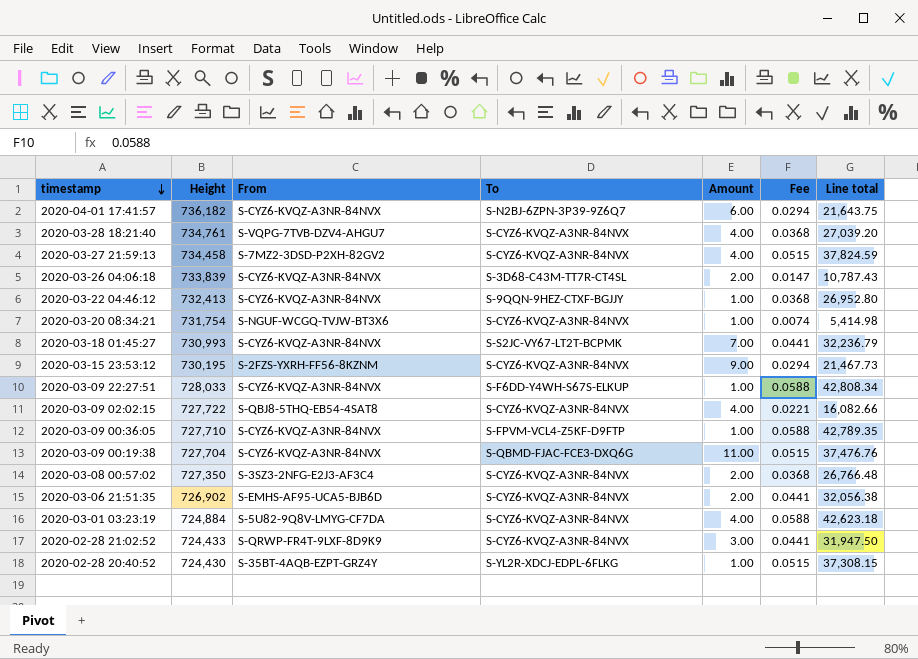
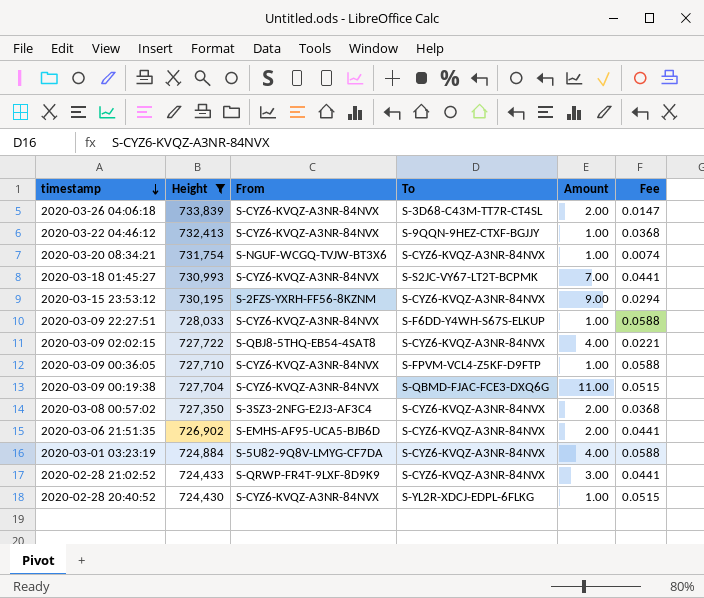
filter: none -> Height <= 733,839
column Line total | formula: [Height] * [Fee] -> none
2020-02-28 20:40:52 | From: S-35BT-4AQB-EZPT-GRZ4Y -> S-CYZ6-KVQZ-A3NR-84NVX

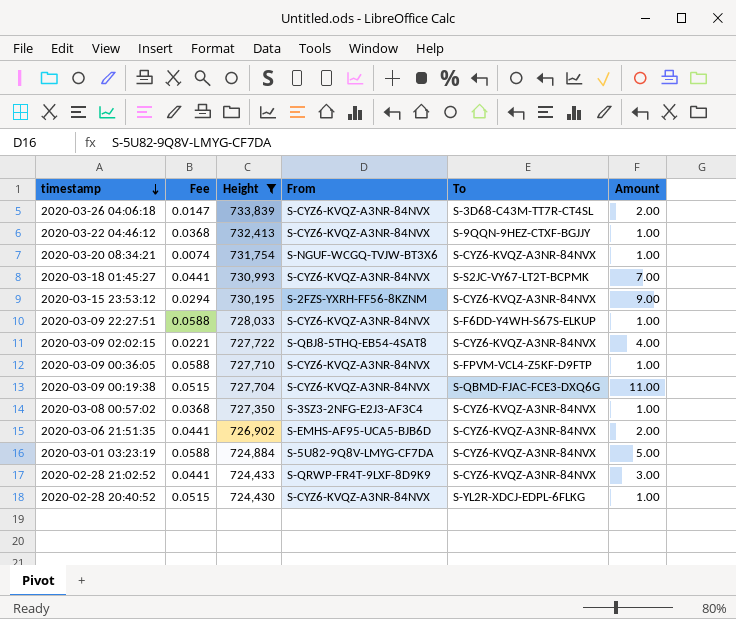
column Fee | position: 6 -> 2
2020-03-08 00:57:02 | Amount: 2.00 -> 1.00
2020-03-01 03:23:19 | Amount: 4.00 -> 5.00

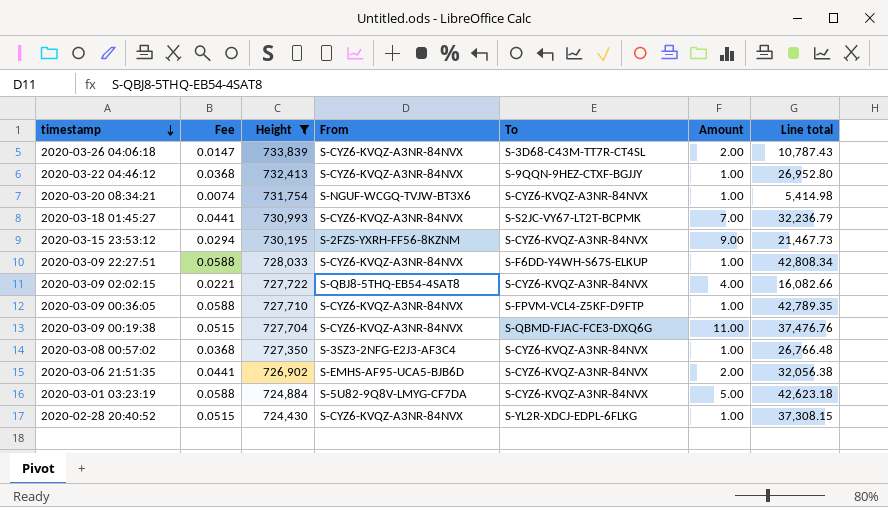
column Line total | formula: none -> [Fee] * [Height]
row 2020-02-28 21:02:52: 0.0441 | 724,433 | S-QRWP-FR4T-9LXF-8D9K9 | S-CYZ6-KVQZ-A3NR-84NVX | 3.00 -> none

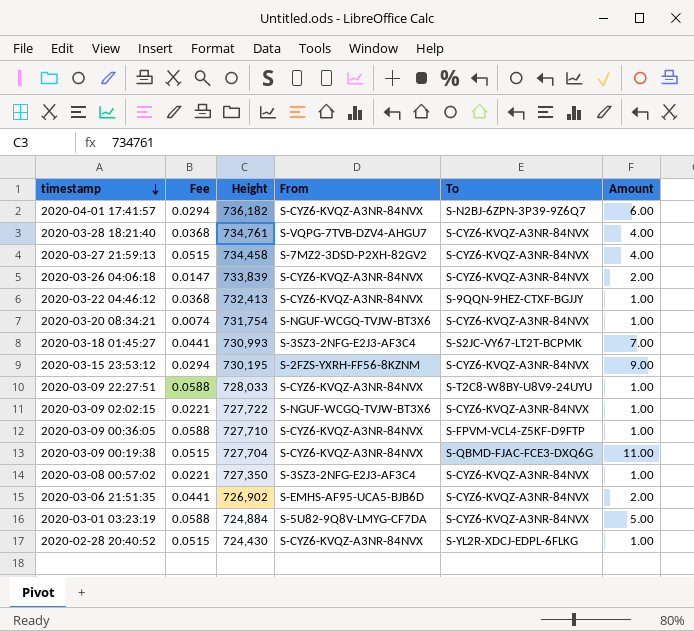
filter: Height <= 733,839 -> none
column Line total | formula: [Fee] * [Height] -> none
2020-03-26 04:06:18 | To: S-3D68-C43M-TT7R-CT4SL -> S-CYZ6-KVQZ-A3NR-84NVX
2020-03-18 01:45:27 | From: S-CYZ6-KVQZ-A3NR-84NVX -> S-3SZ3-2NFG-E2J3-AF3C4
2020-03-09 22:27:51 | To: S-F6DD-Y4WH-S67S-ELKUP -> S-T2C8-W8BY-U8V9-24UYU
2020-03-09 02:02:15 | From: S-QBJ8-5THQ-EB54-4SAT8 -> S-NGUF-WCGQ-TVJW-BT3X6
2020-03-09 02:02:15 | Amount: 4.00 -> 1.00
2020-03-08 00:57:02 | Fee: 0.0368 -> 0.0221

